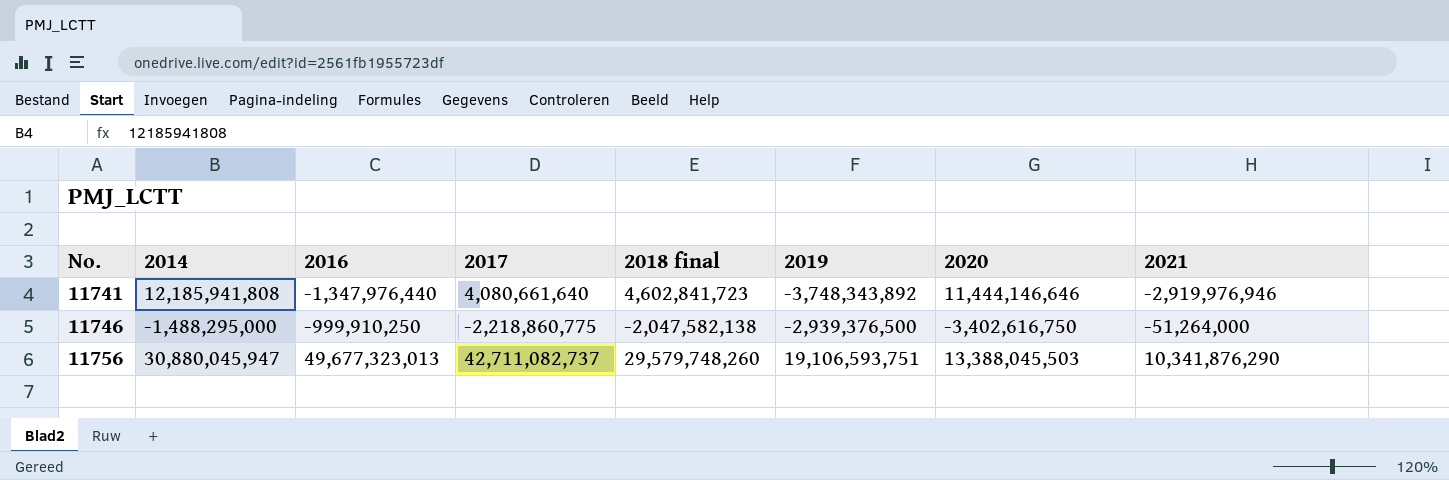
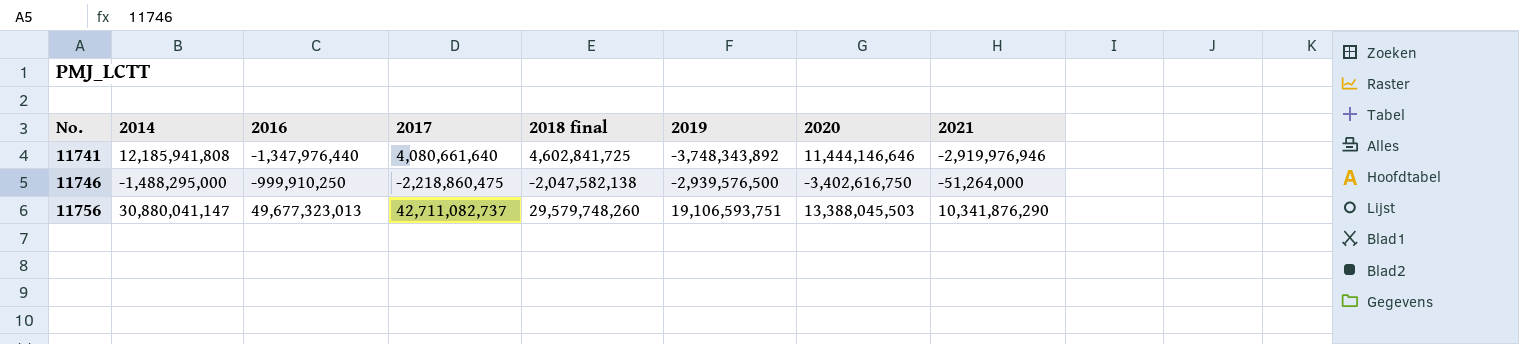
11741 | 2018 final: 4,602,841,723 -> 4,602,841,725
11746 | 2017: -2,218,860,775 -> -2,218,860,475
11746 | 2019: -2,939,376,500 -> -2,939,576,500
11756 | 2014: 30,880,045,947 -> 30,880,041,147

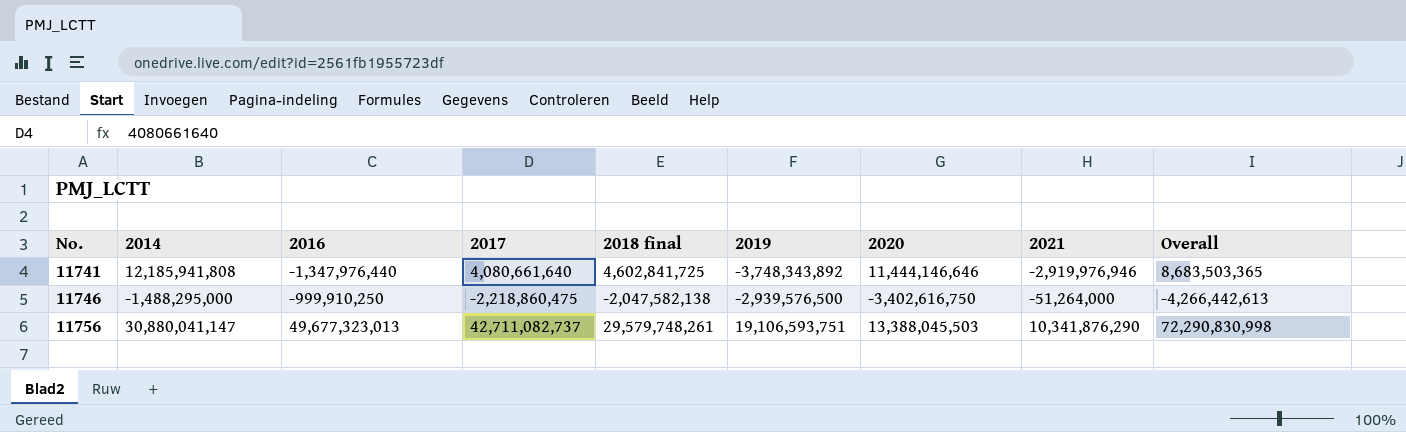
column Overall | formula: none -> [2017] + [2018 final]
11756 | 2018 final: 29,579,748,260 -> 29,579,748,261

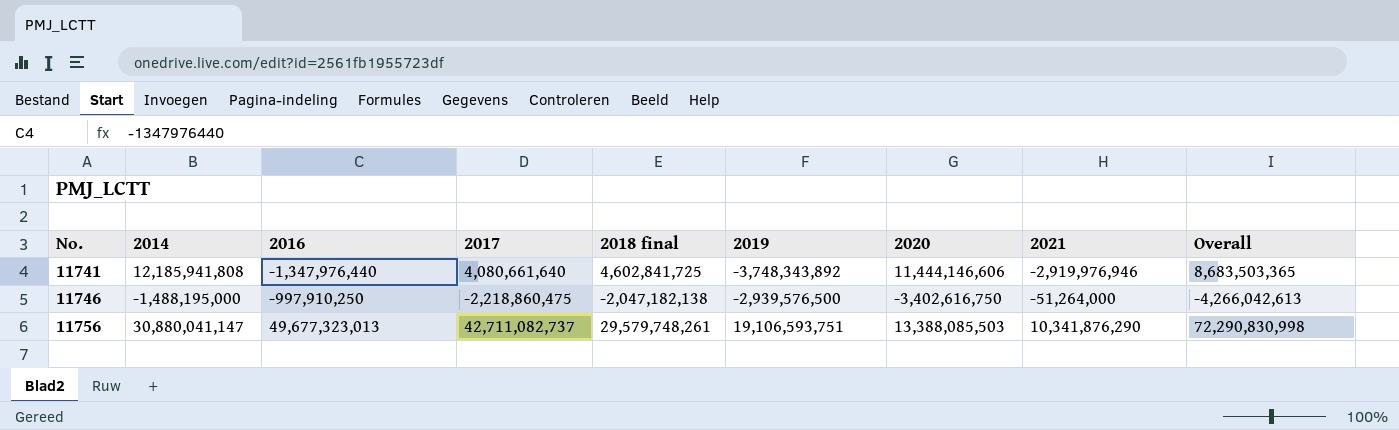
11741 | 2020: 11,444,146,646 -> 11,444,146,606
11746 | 2014: -1,488,295,000 -> -1,488,195,000
11746 | 2016: -999,910,250 -> -997,910,250
11746 | 2018 final: -2,047,582,138 -> -2,047,182,138
11746 | Overall: -4,266,442,613 -> -4,266,042,613
11756 | 2020: 13,388,045,503 -> 13,388,085,503

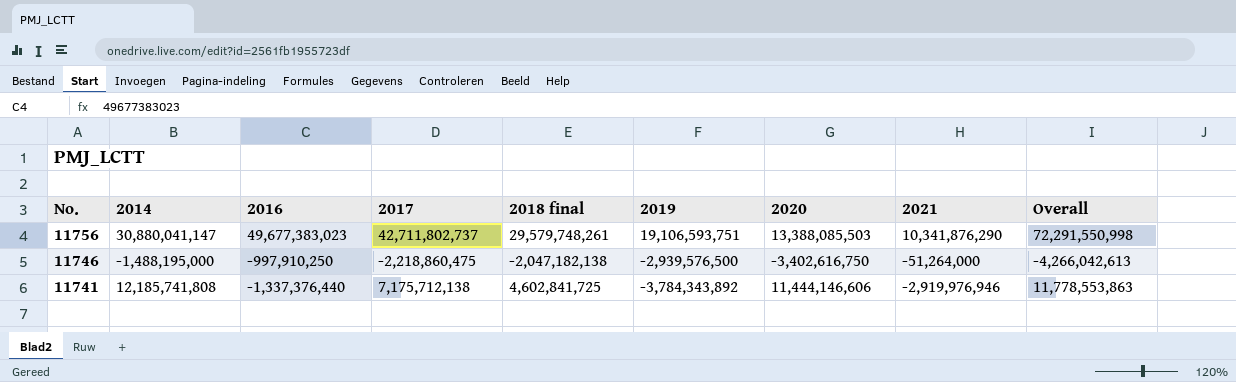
row order: No. ascending -> No. descending
11756 | 2016: 49,677,323,013 -> 49,677,383,023
11756 | 2017: 42,711,082,737 -> 42,711,802,737
11756 | Overall: 72,290,830,998 -> 72,291,550,998
11741 | 2014: 12,185,941,808 -> 12,185,741,808
11741 | 2016: -1,347,976,440 -> -1,337,376,440
11741 | 2017: 4,080,661,640 -> 7,175,712,138
11741 | 2019: -3,748,343,892 -> -3,784,343,892
11741 | Overall: 8,683,503,365 -> 11,778,553,863

